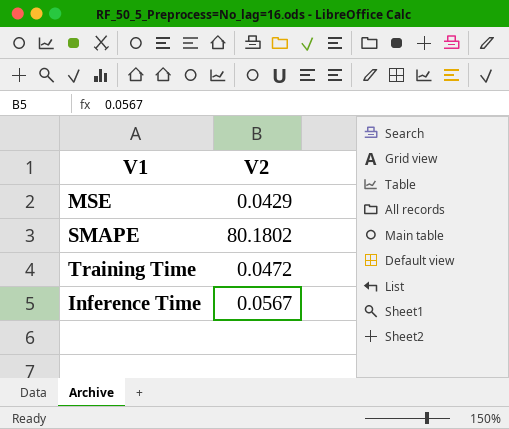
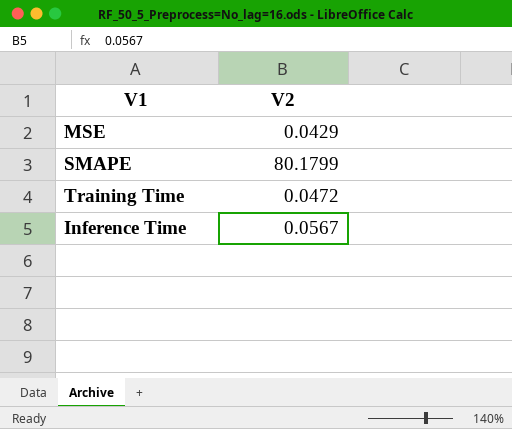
SMAPE | V2: 80.1802 -> 80.1799

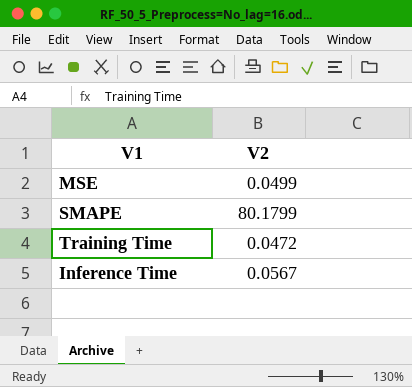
MSE | V2: 0.0429 -> 0.0499

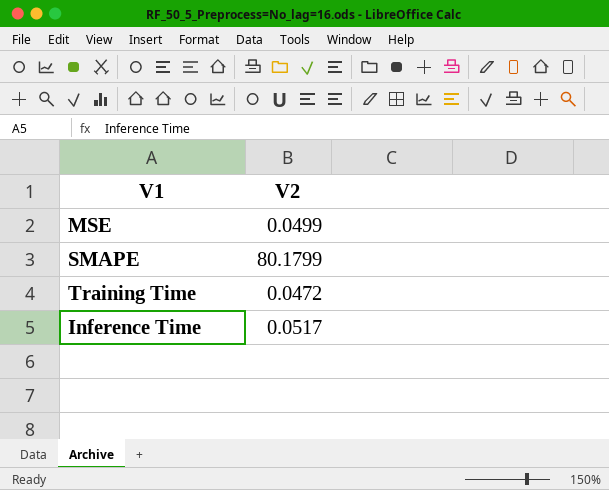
Inference Time | V2: 0.0567 -> 0.0517

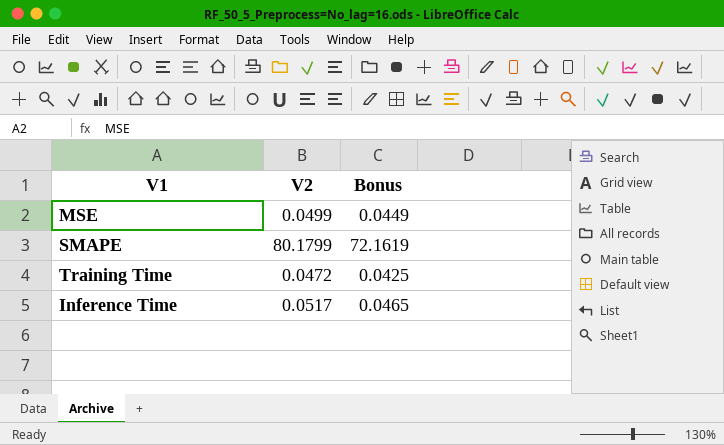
column Bonus | formula: none -> [V2] * 0.9

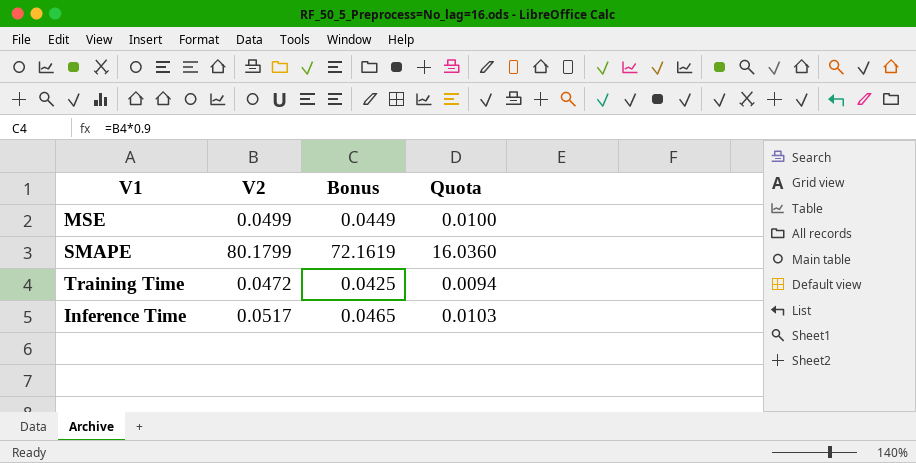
column Quota | formula: none -> [V2] * 0.2

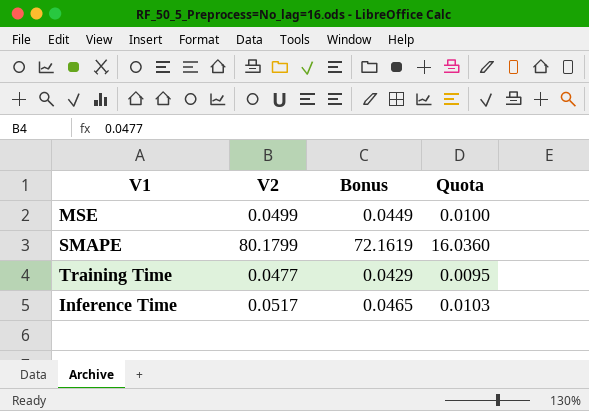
Training Time | V2: 0.0472 -> 0.0477
Training Time | Bonus: 0.0425 -> 0.0429
Training Time | Quota: 0.0094 -> 0.0095

